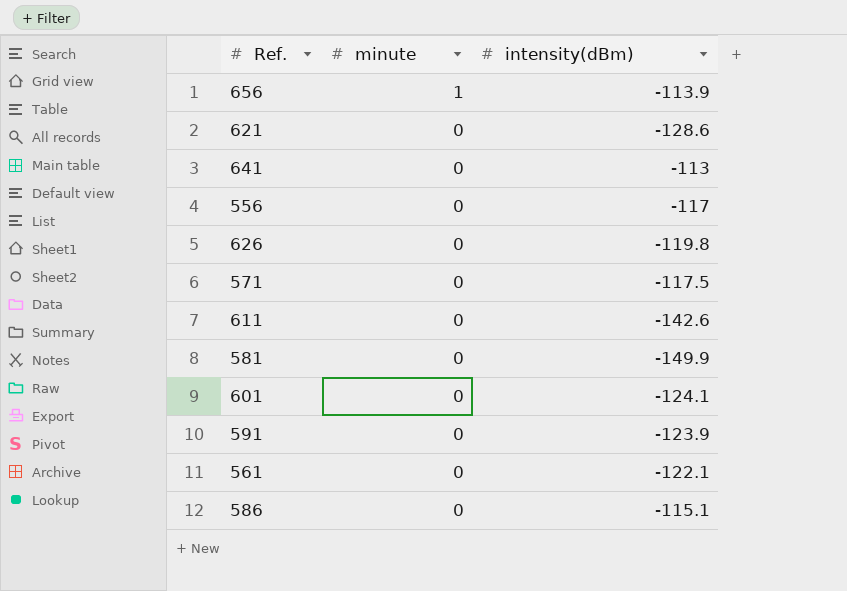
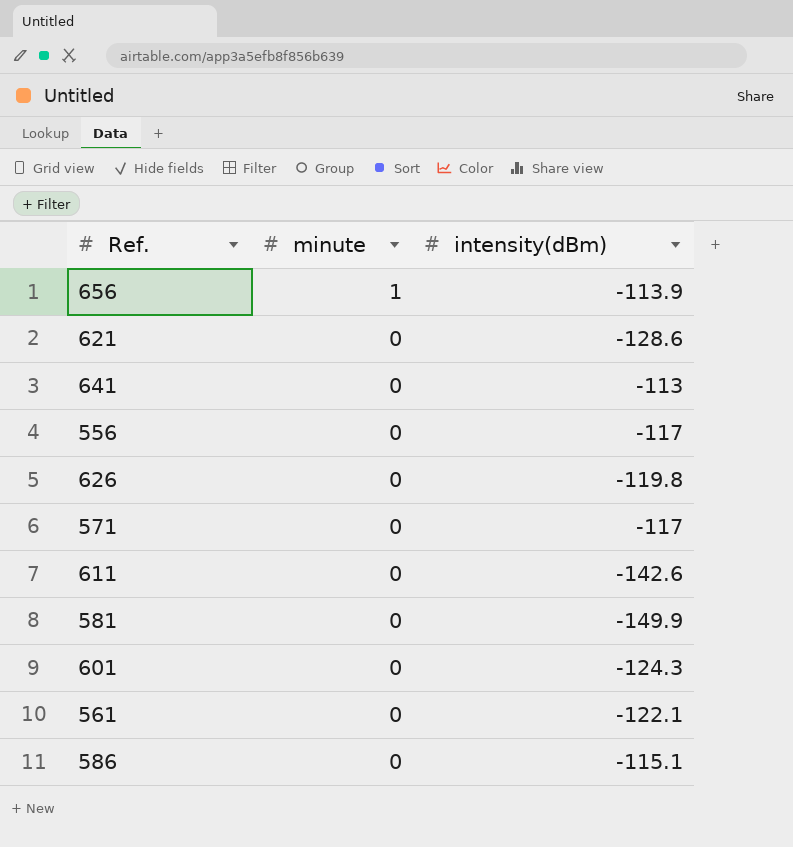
row 591: 0 | -123.9 -> none
571 | intensity(dBm): -117.5 -> -117
601 | intensity(dBm): -124.1 -> -124.3

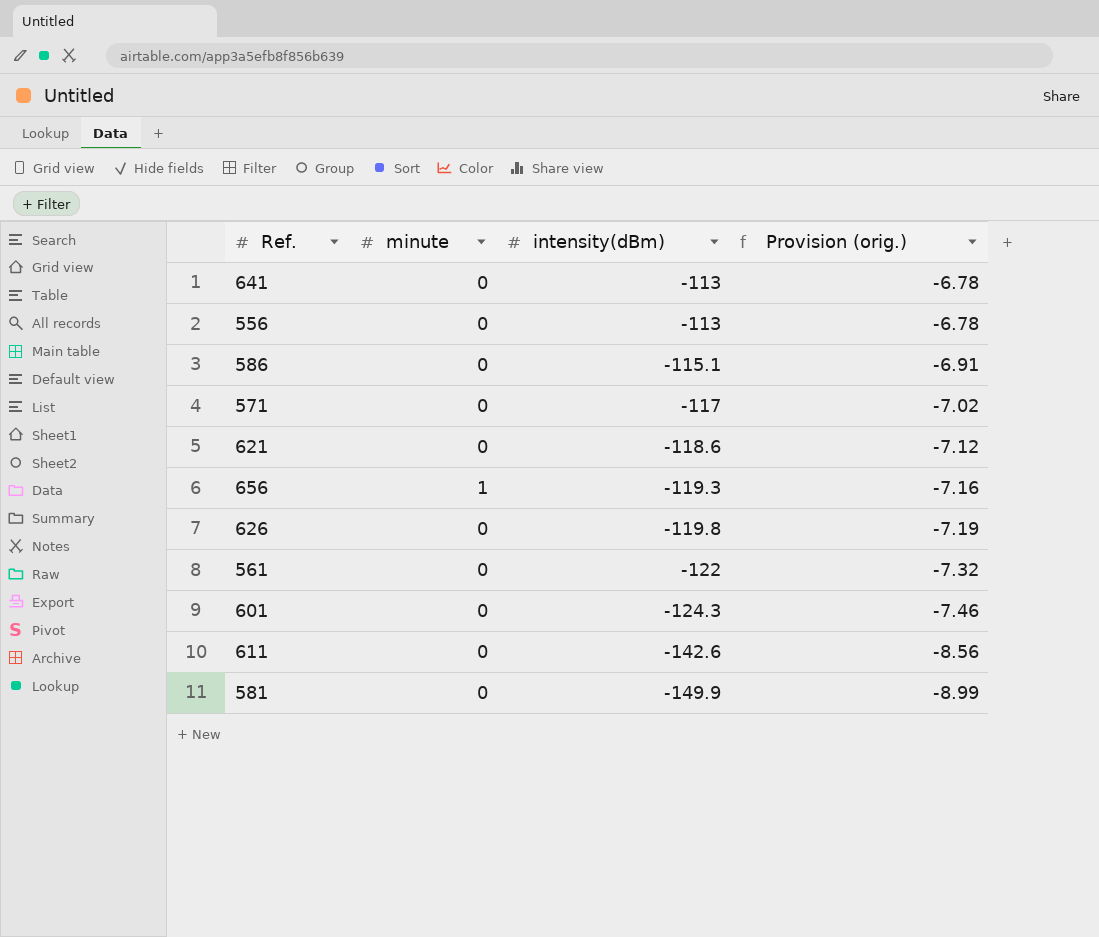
row order: minute descending -> intensity(dBm) descending
column Provision (orig.) | formula: none -> [intensity(dBm)] * 0.06
556 | intensity(dBm): -117 -> -113
621 | intensity(dBm): -128.6 -> -118.6
656 | intensity(dBm): -113.9 -> -119.3
561 | intensity(dBm): -122.1 -> -122

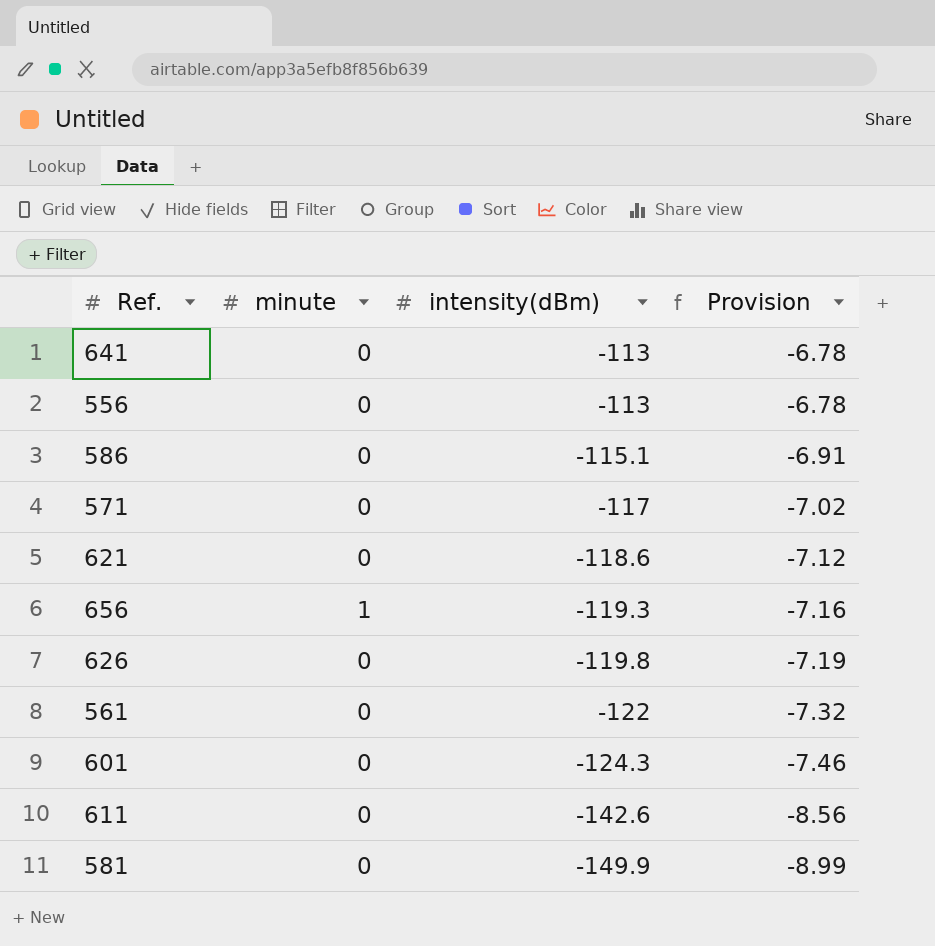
column name: Provision (orig.) -> Provision

